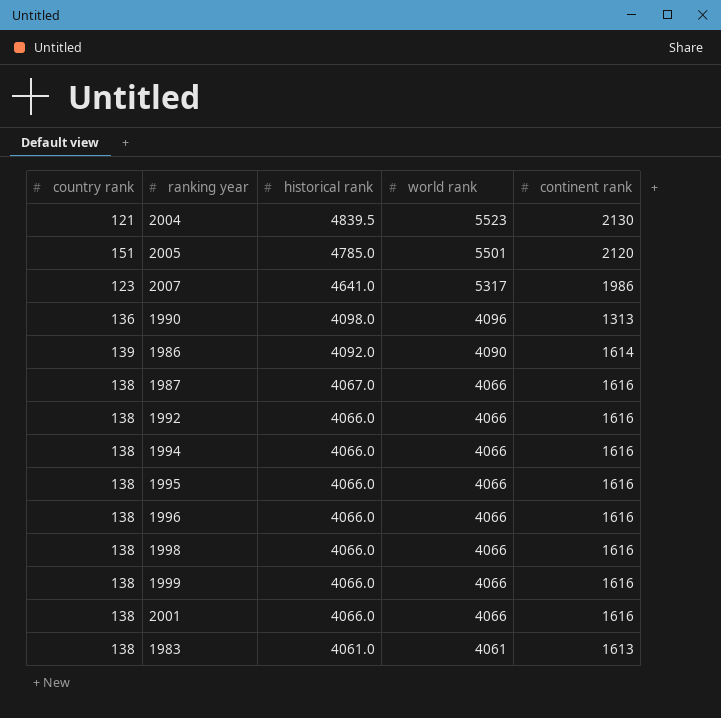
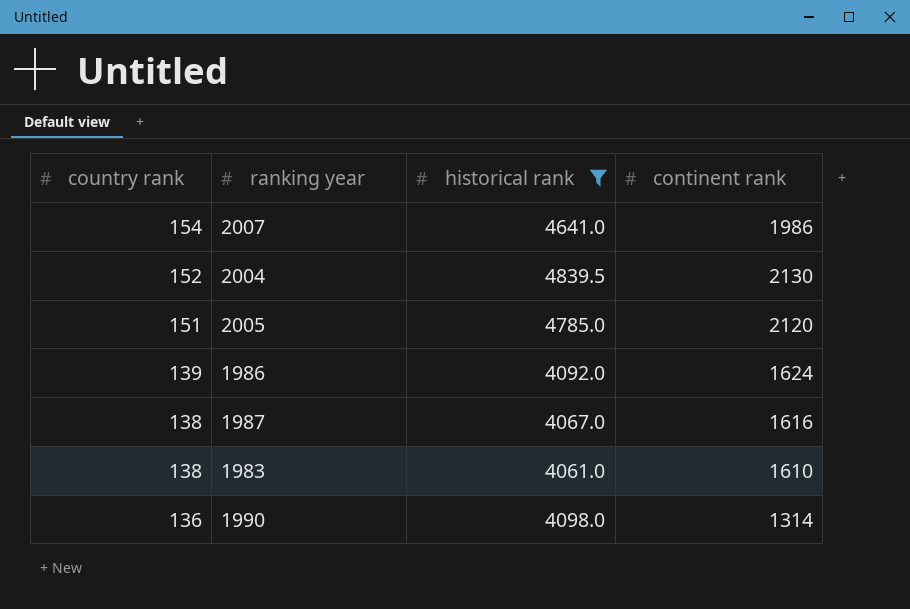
filter: none -> historical rank != 4066.0
row order: historical rank descending -> country rank descending
column world rank | position: 4 -> none
2007 | country rank: 123 -> 154
2004 | country rank: 121 -> 152
1986 | continent rank: 1614 -> 1624
1983 | continent rank: 1613 -> 1610
1990 | continent rank: 1313 -> 1314

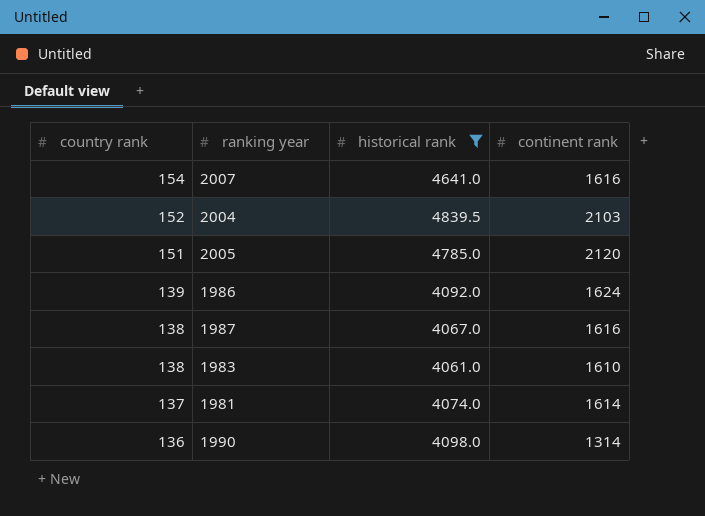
2007 | continent rank: 1986 -> 1616
2004 | continent rank: 2130 -> 2103
row 1981: none -> 137 | 4074.0 | 1614

